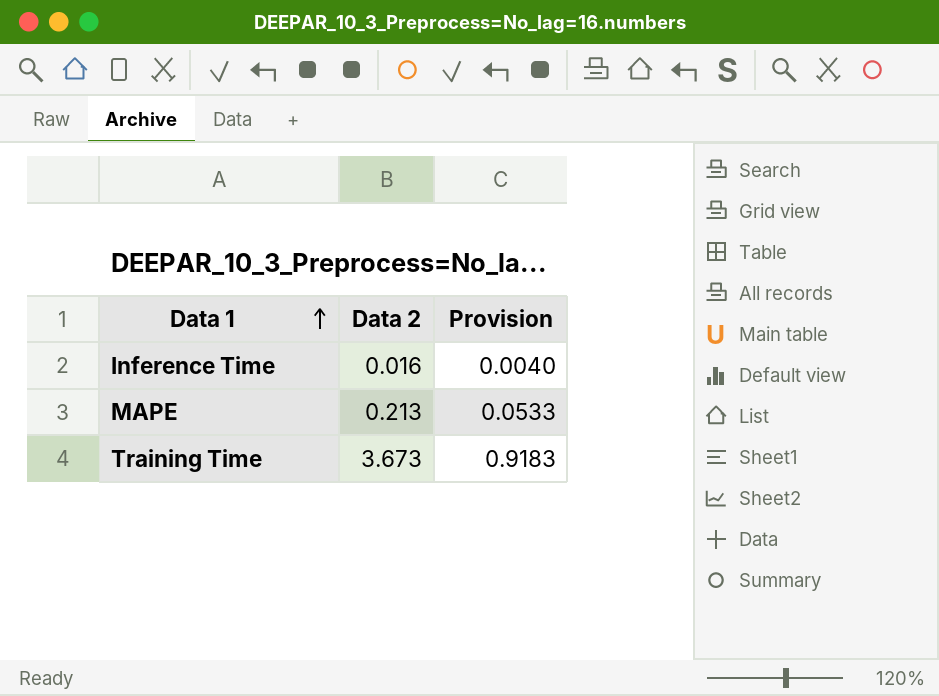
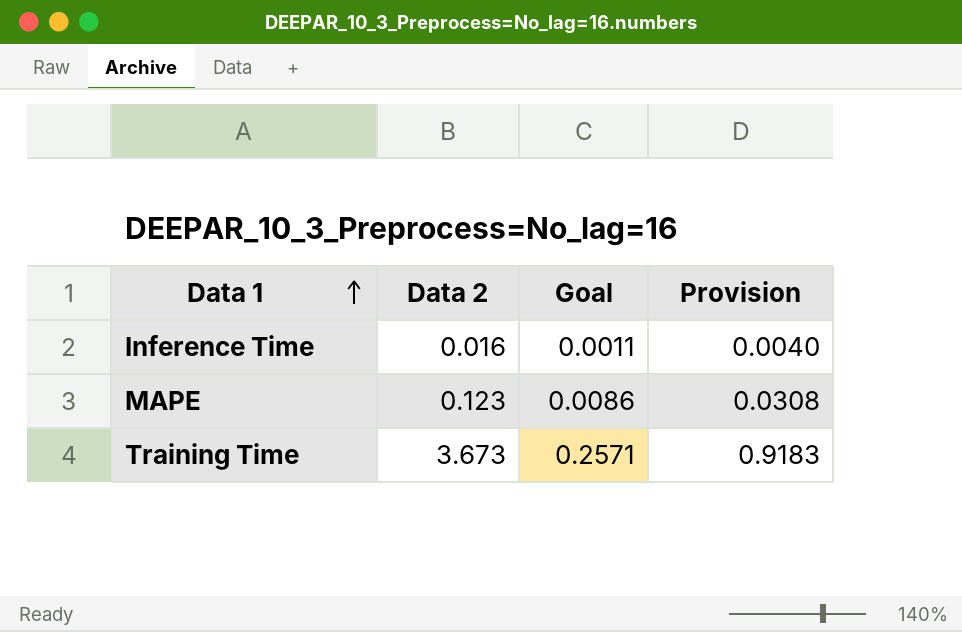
column Goal | formula: none -> [Data 2] * 0.07
MAPE | Data 2: 0.213 -> 0.123
MAPE | Provision: 0.0533 -> 0.0308

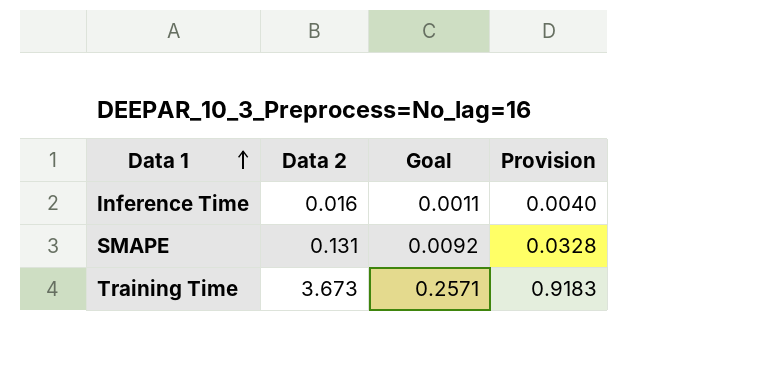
row MAPE: 0.123 | 0.0086 | 0.0308 -> none
row SMAPE: none -> 0.131 | 0.0092 | 0.0328

